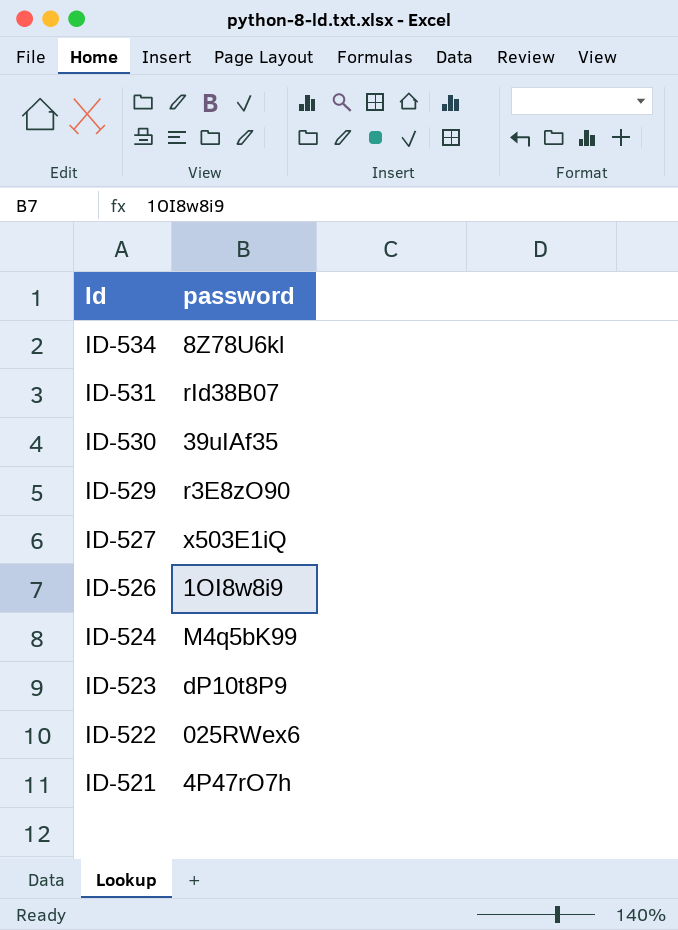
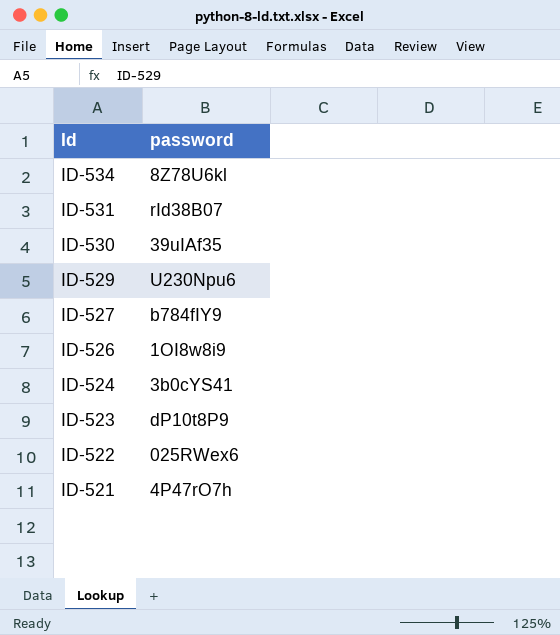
ID-529 | password: r3E8zO90 -> U230Npu6
ID-527 | password: x503E1iQ -> b784fIY9
ID-524 | password: M4q5bK99 -> 3b0cYS41

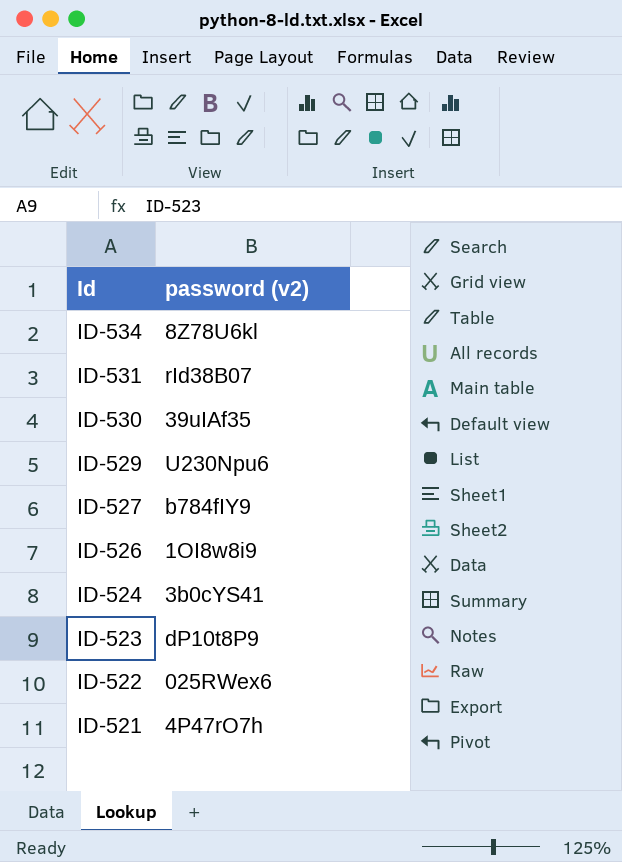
column name: password -> password (v2)

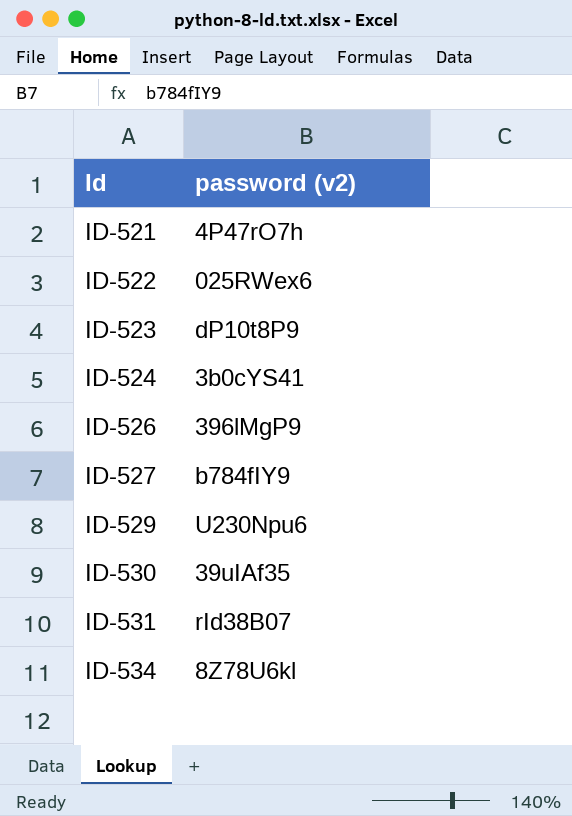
row order: Id descending -> Id ascending
ID-526 | password (v2): 1OI8w8i9 -> 396lMgP9

